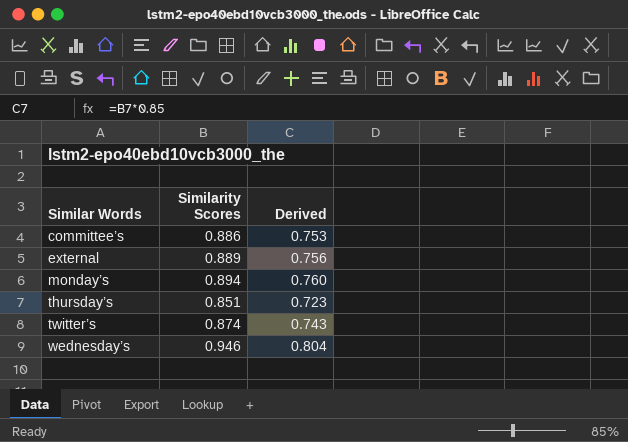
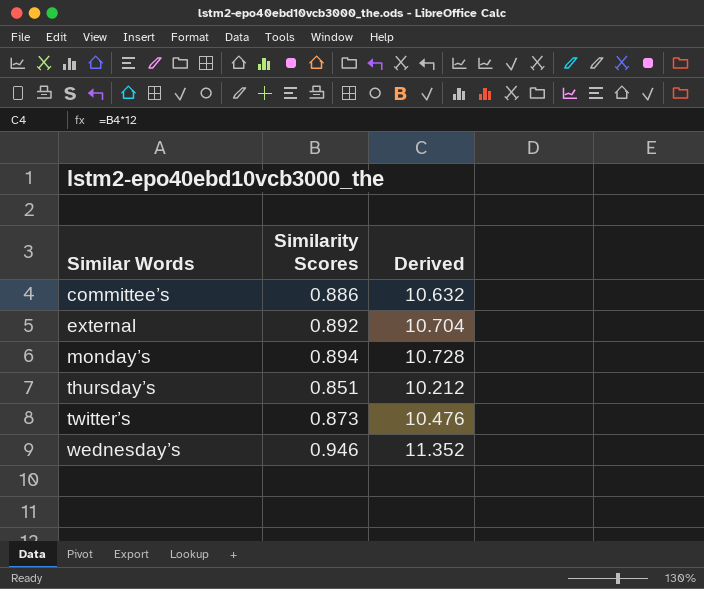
column Derived | formula: [Similarity Scores] * 0.85 -> [Similarity Scores] * 12
external | Similarity Scores: 0.889 -> 0.892
twitter’s | Similarity Scores: 0.874 -> 0.873

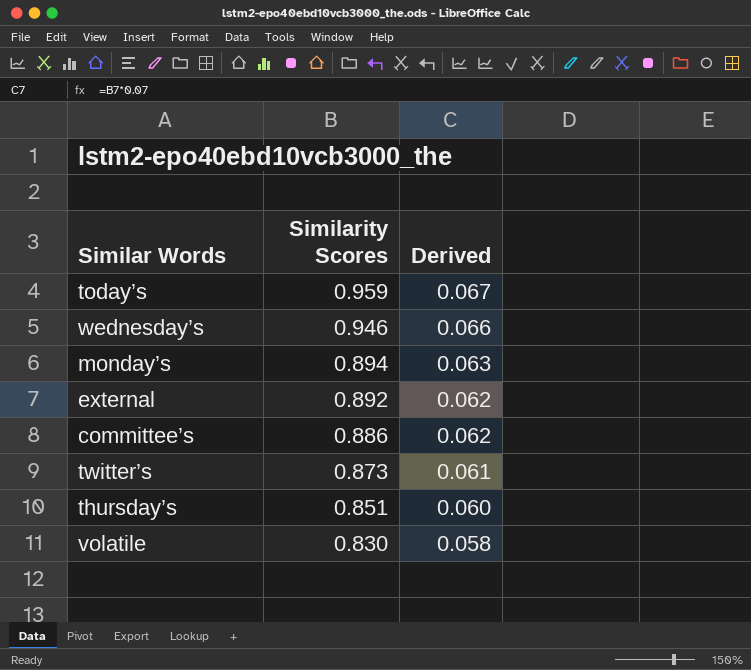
row order: Similar Words ascending -> Similarity Scores descending
column Derived | formula: [Similarity Scores] * 12 -> [Similarity Scores] * 0.07
row today’s: none -> 0.959 | 0.067
row volatile: none -> 0.830 | 0.058

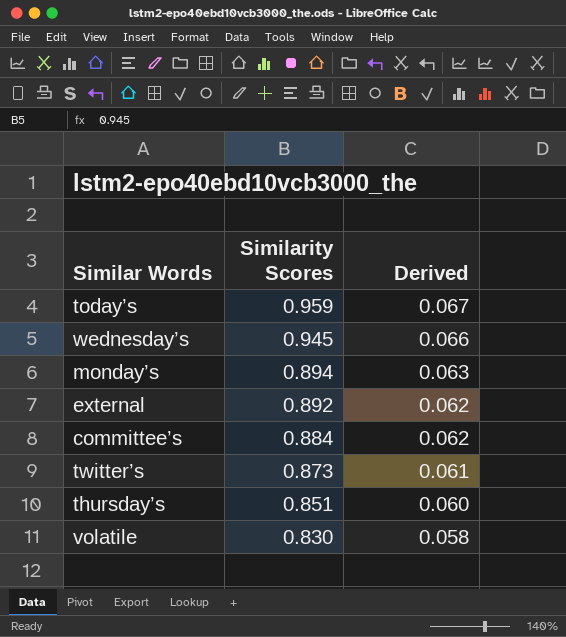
wednesday’s | Similarity Scores: 0.946 -> 0.945
committee’s | Similarity Scores: 0.886 -> 0.884

